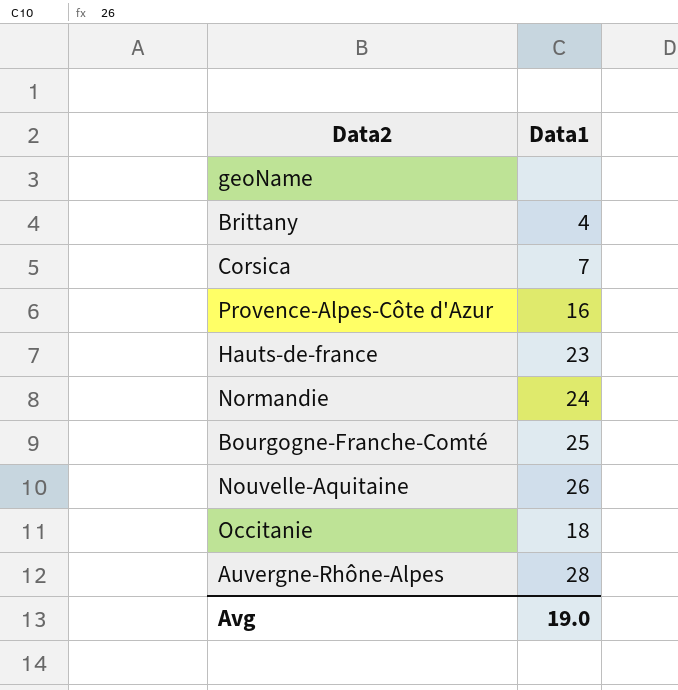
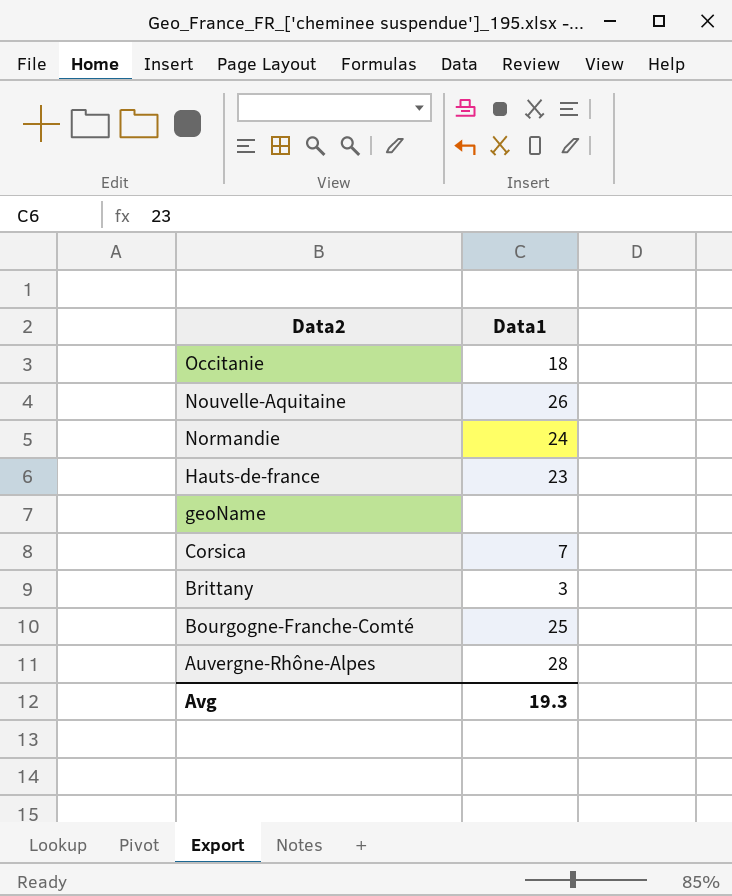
row order: none -> Data2 descending
row Provence-Alpes-Côte d'Azur: 16 -> none
Brittany | Data1: 4 -> 3
Avg | Data1: 19.0 -> 19.3

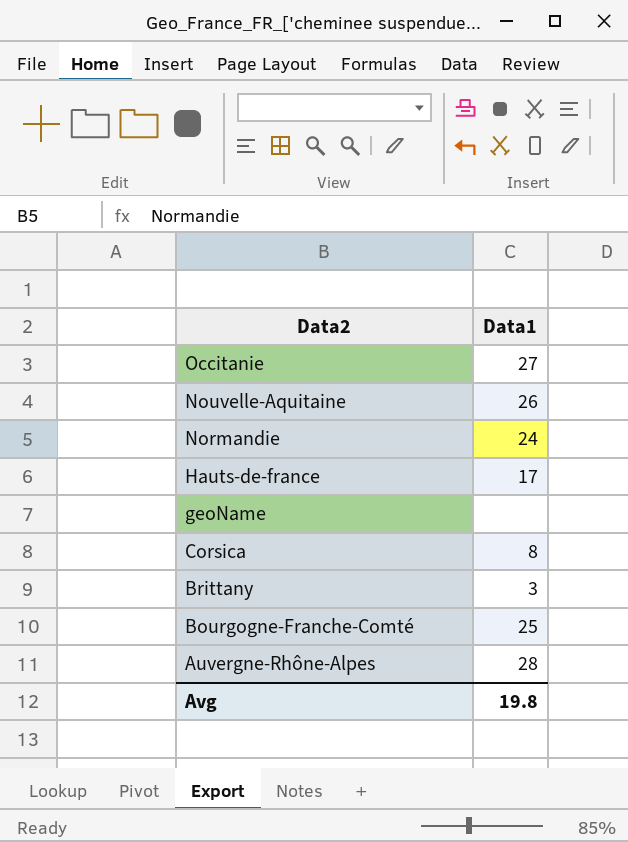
Occitanie | Data1: 18 -> 27
Hauts-de-france | Data1: 23 -> 17
Corsica | Data1: 7 -> 8
Avg | Data1: 19.3 -> 19.8

